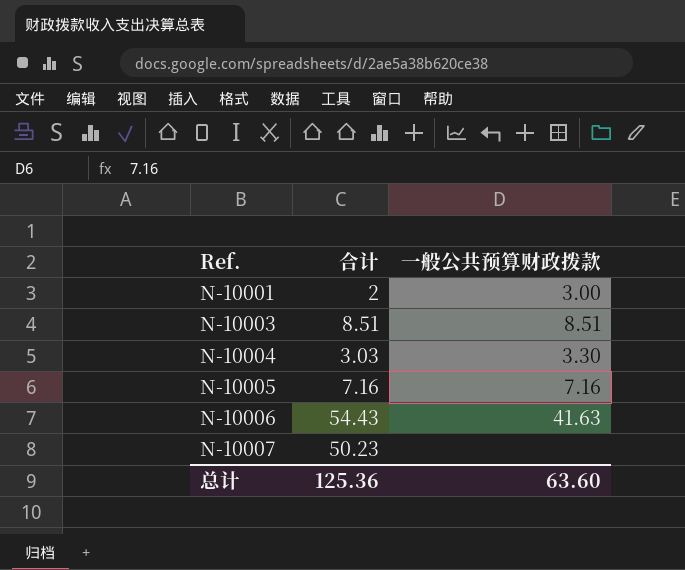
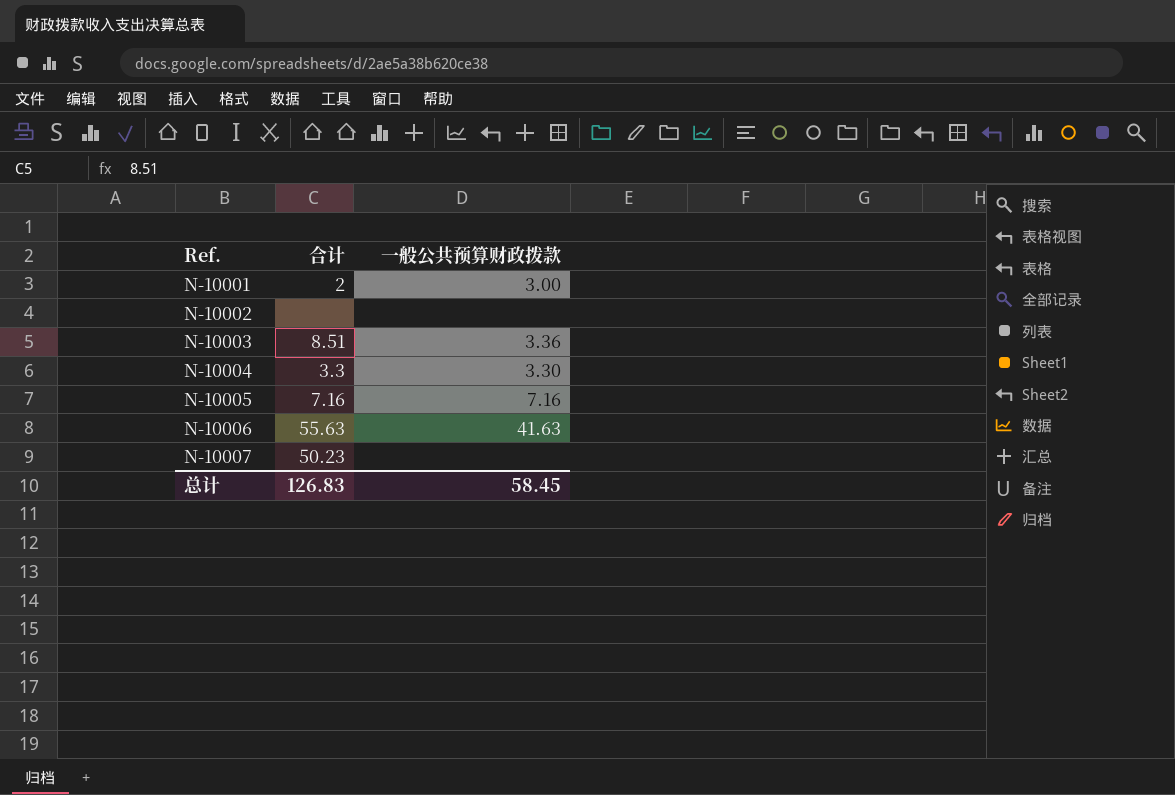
row N-10002: none -> none | none
N-10003 | 一般公共预算财政拨款: 8.51 -> 3.36
N-10004 | 合计: 3.03 -> 3.3
N-10006 | 合计: 54.43 -> 55.63
总计 | 合计: 125.36 -> 126.83
总计 | 一般公共预算财政拨款: 63.60 -> 58.45

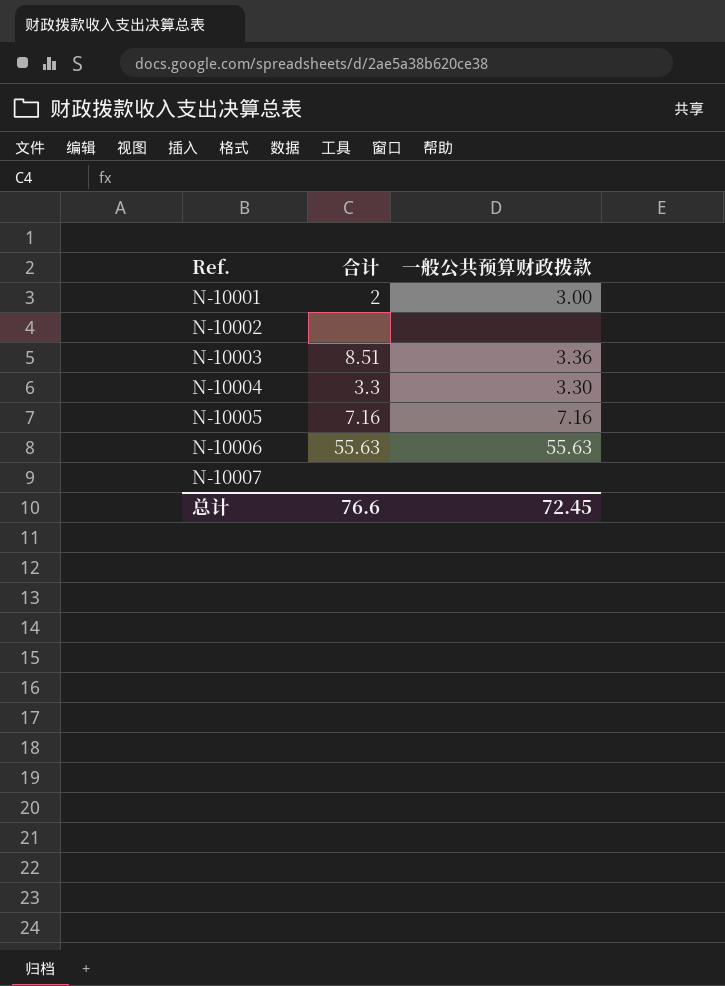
N-10006 | 一般公共预算财政拨款: 41.63 -> 55.63
N-10007 | 合计: 50.23 -> none
总计 | 合计: 126.83 -> 76.6
总计 | 一般公共预算财政拨款: 58.45 -> 72.45

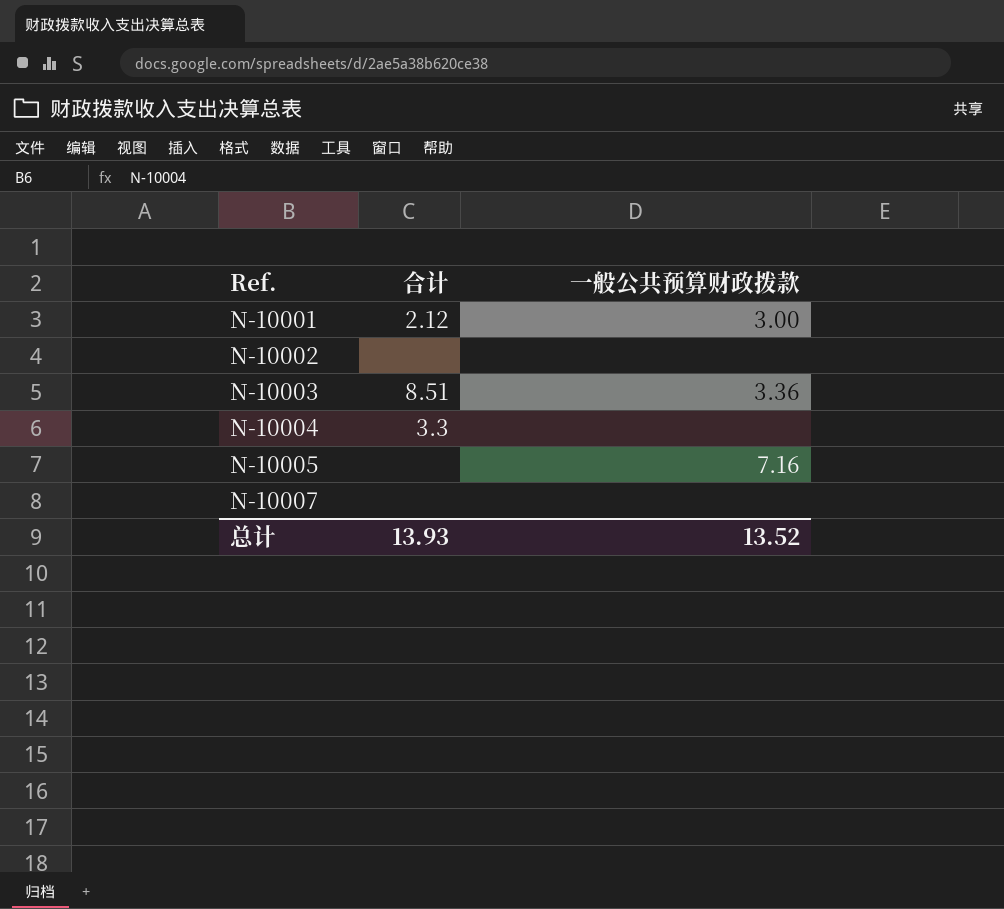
row N-10006: 55.63 | 55.63 -> none
N-10001 | 合计: 2 -> 2.12
N-10004 | 一般公共预算财政拨款: 3.30 -> none
N-10005 | 合计: 7.16 -> none
总计 | 合计: 76.6 -> 13.93
总计 | 一般公共预算财政拨款: 72.45 -> 13.52

